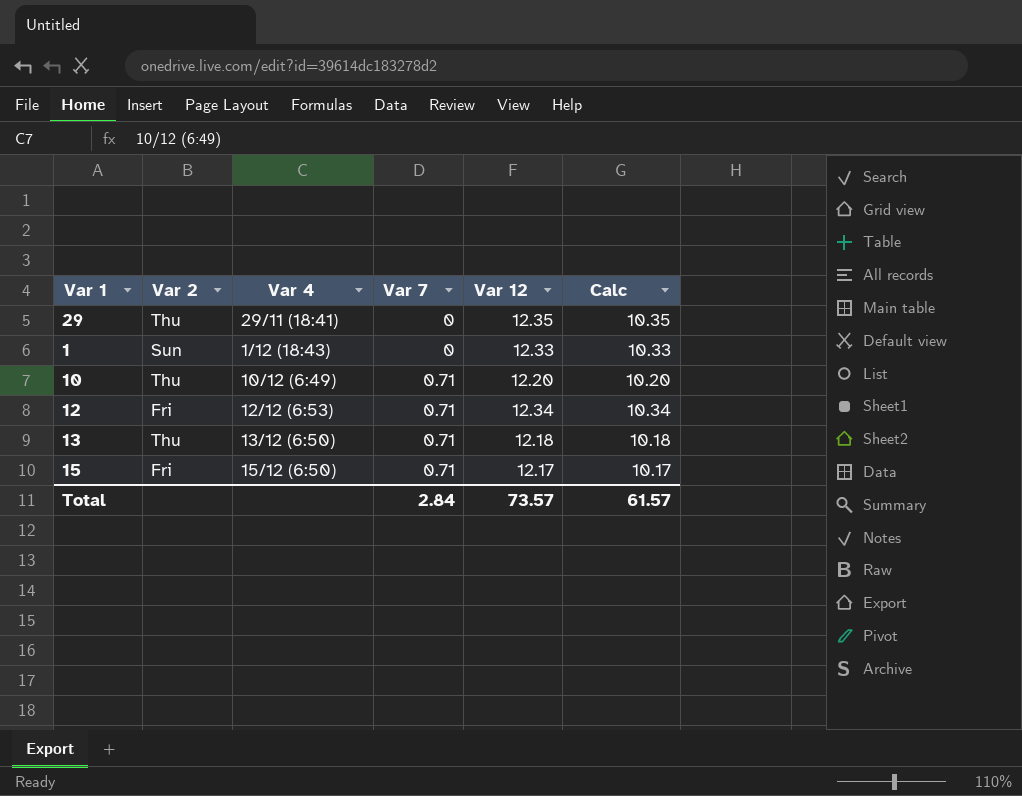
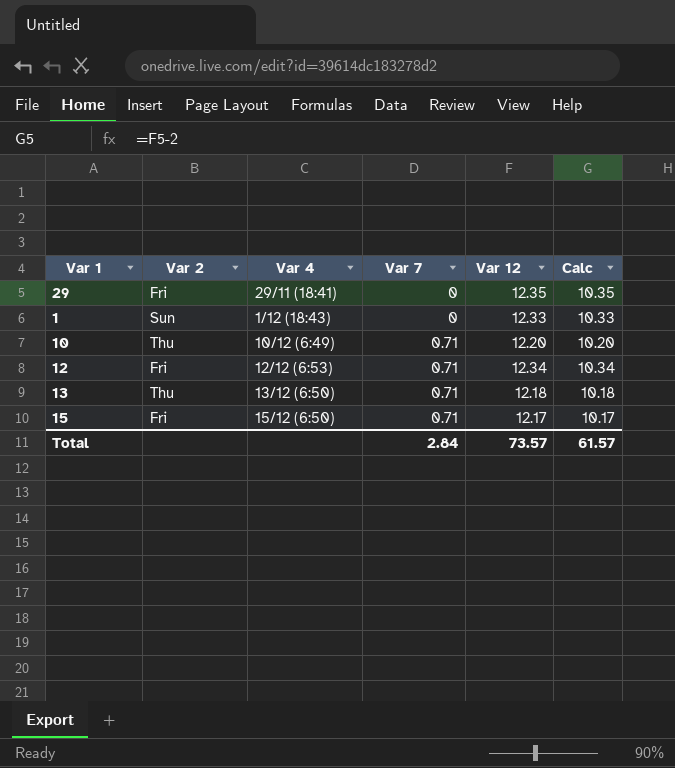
29 | Var 2: Thu -> Fri

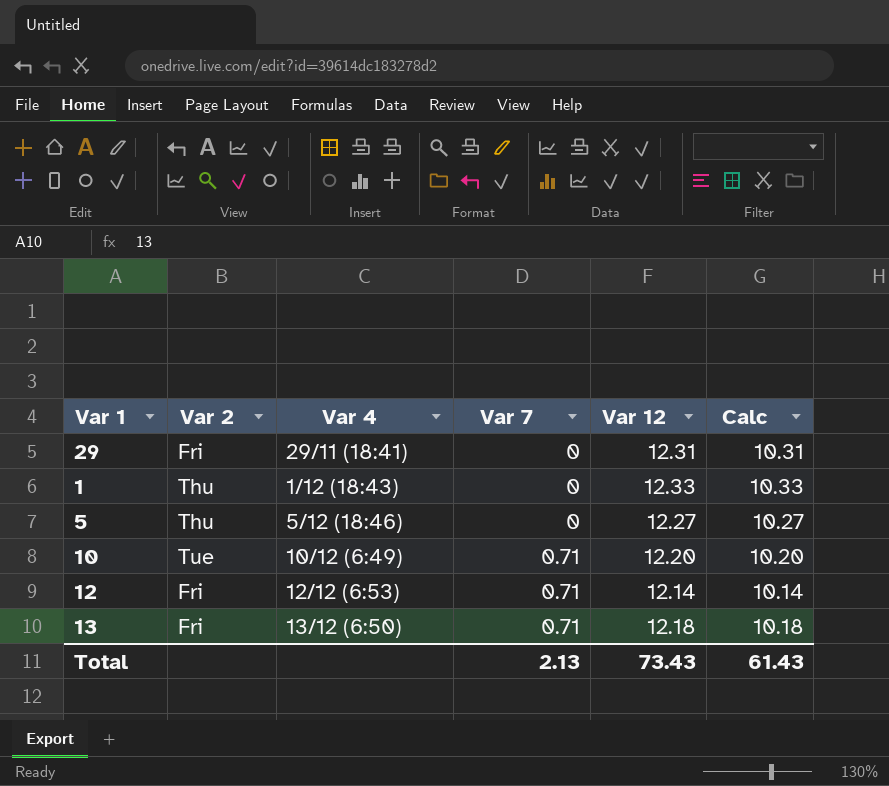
row 15: Fri | 15/12 (6:50) | 0.71 | 12.17 | 10.17 -> none
29 | Var 12: 12.35 -> 12.31
29 | Calc: 10.35 -> 10.31
1 | Var 2: Sun -> Thu
row 5: none -> Thu | 5/12 (18:46) | 0 | 12.27 | 10.27
10 | Var 2: Thu -> Tue
12 | Var 12: 12.34 -> 12.14
12 | Calc: 10.34 -> 10.14
13 | Var 2: Thu -> Fri
Total | Var 7: 2.84 -> 2.13
Total | Var 12: 73.57 -> 73.43
Total | Calc: 61.57 -> 61.43

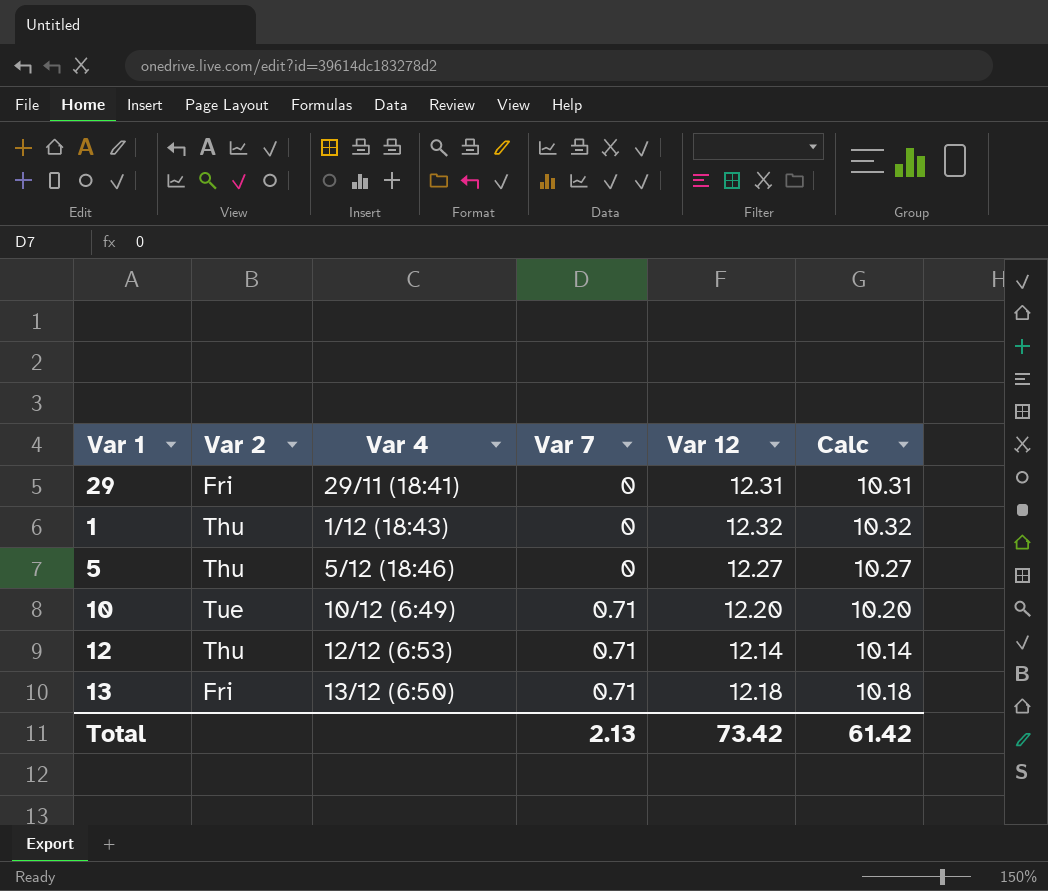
1 | Var 12: 12.33 -> 12.32
1 | Calc: 10.33 -> 10.32
12 | Var 2: Fri -> Thu
Total | Var 12: 73.43 -> 73.42
Total | Calc: 61.43 -> 61.42

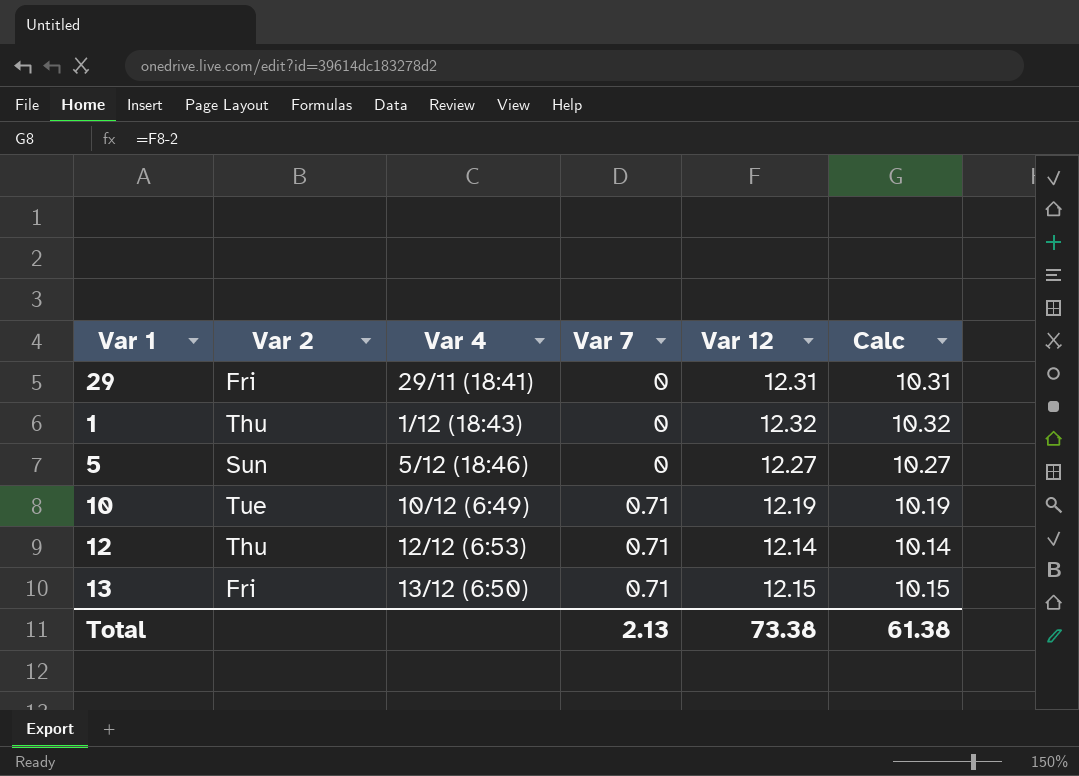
5 | Var 2: Thu -> Sun
10 | Var 12: 12.20 -> 12.19
10 | Calc: 10.20 -> 10.19
13 | Var 12: 12.18 -> 12.15
13 | Calc: 10.18 -> 10.15
Total | Var 12: 73.42 -> 73.38
Total | Calc: 61.42 -> 61.38

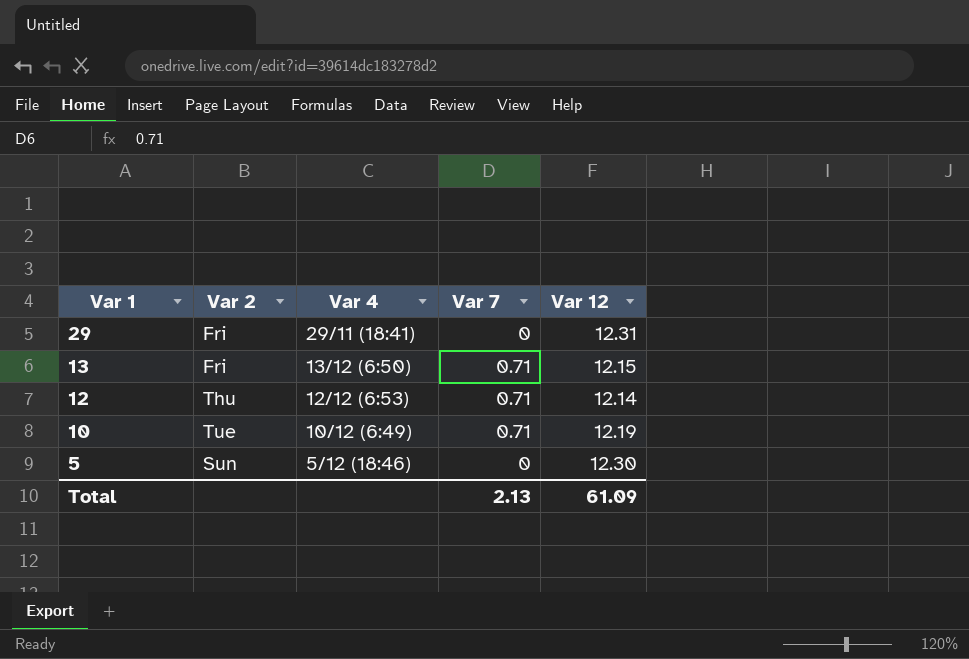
row order: Var 7 ascending -> Var 1 descending
column Calc | formula: [Var 12] - 2 -> none
row 1: Thu | 1/12 (18:43) | 0 | 12.32 | 10.32 -> none
5 | Var 12: 12.27 -> 12.30
Total | Var 12: 73.38 -> 61.09

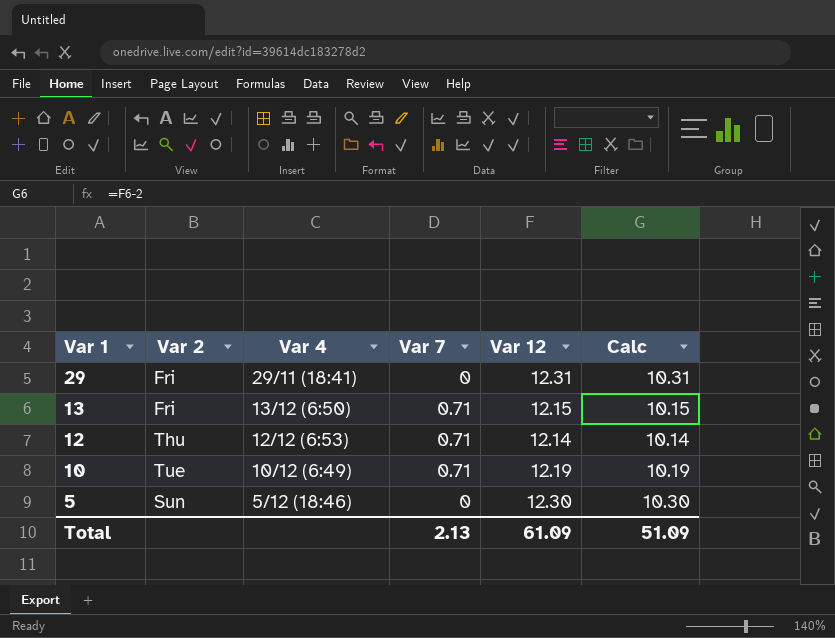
column Calc | formula: none -> [Var 12] - 2

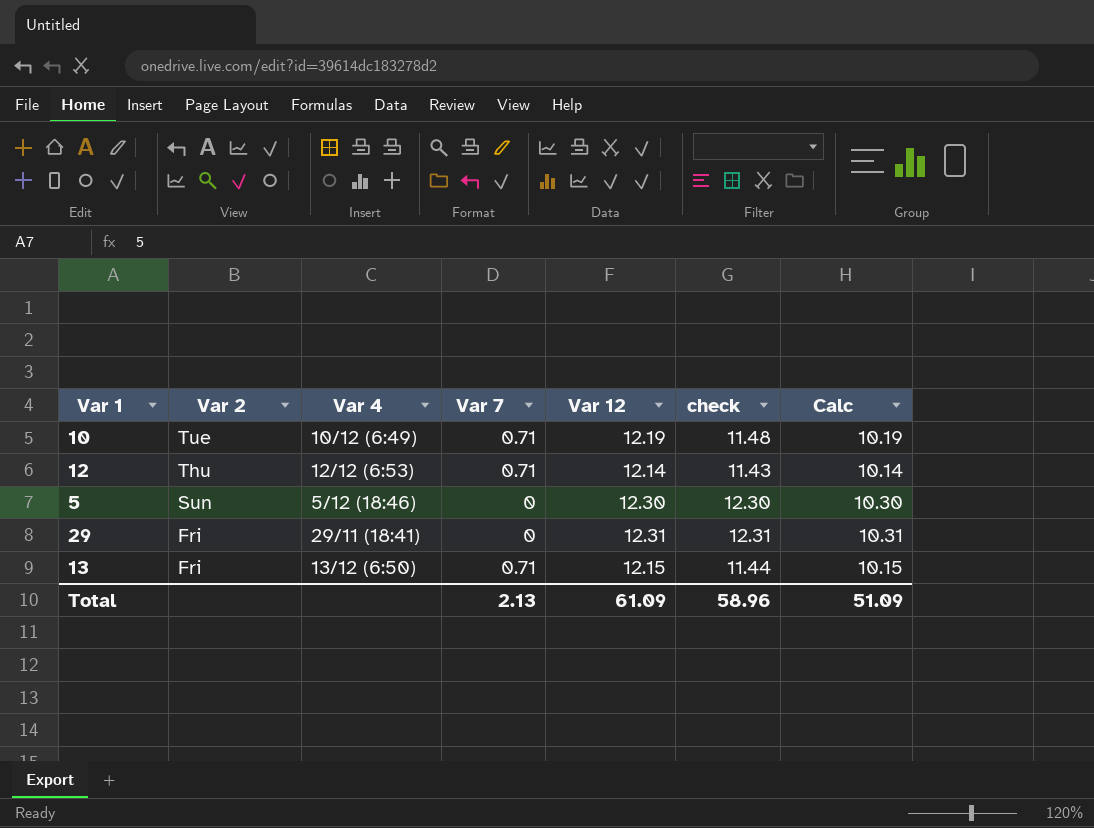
row order: Var 1 descending -> Var 2 descending
column check | formula: none -> [Var 12] - [Var 7]

